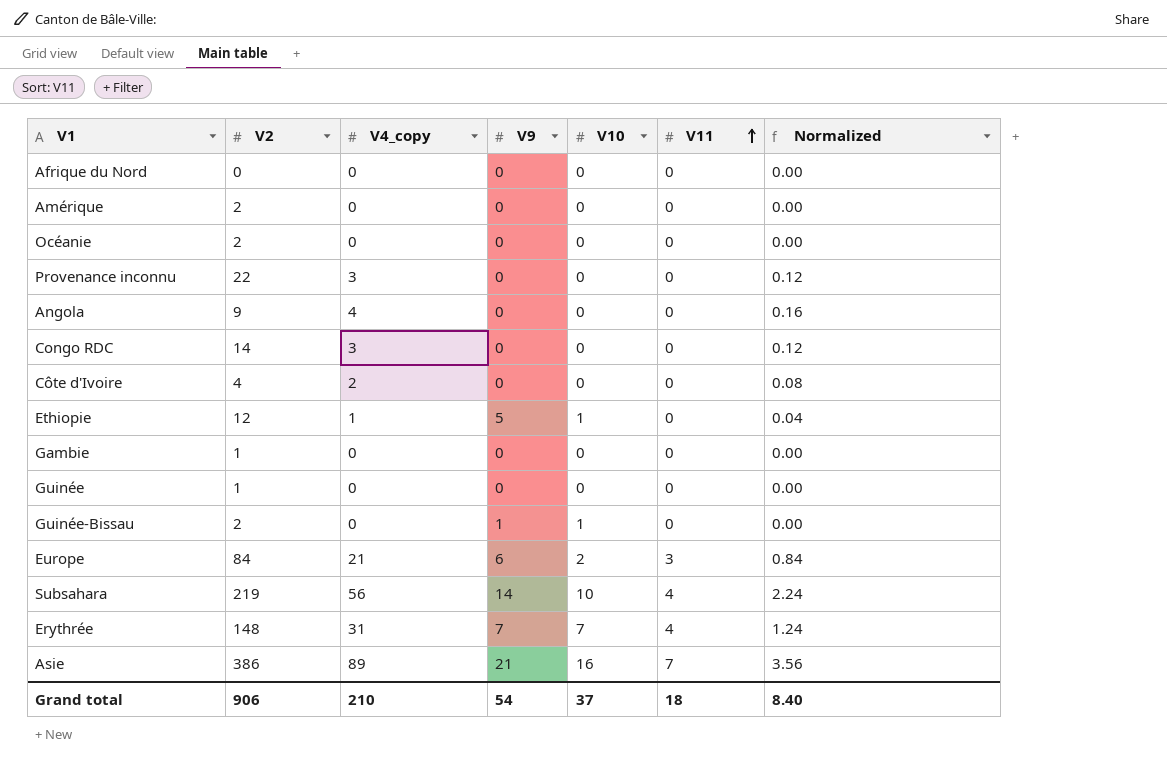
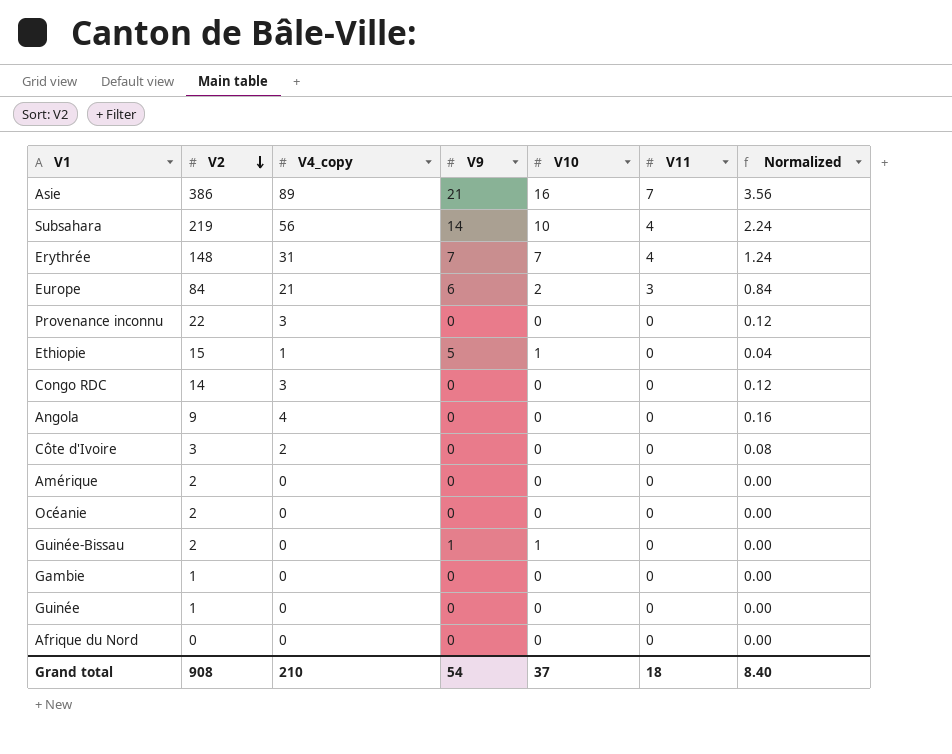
row order: V11 ascending -> V2 descending
Ethiopie | V2: 12 -> 15
Côte d'Ivoire | V2: 4 -> 3
Grand total | V2: 906 -> 908

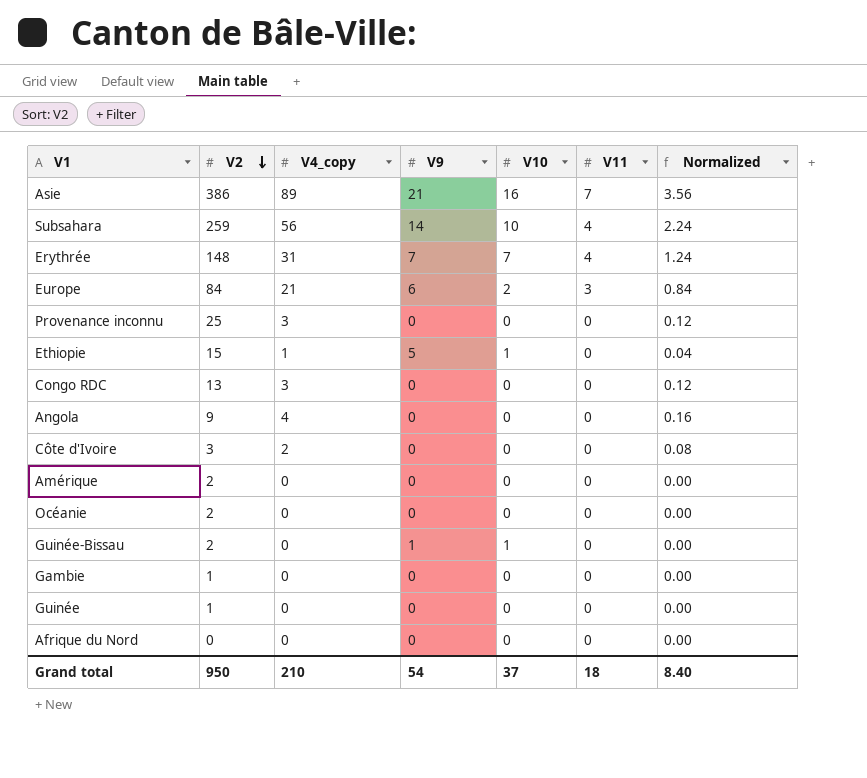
Subsahara | V2: 219 -> 259
Provenance inconnu | V2: 22 -> 25
Congo RDC | V2: 14 -> 13
Grand total | V2: 908 -> 950

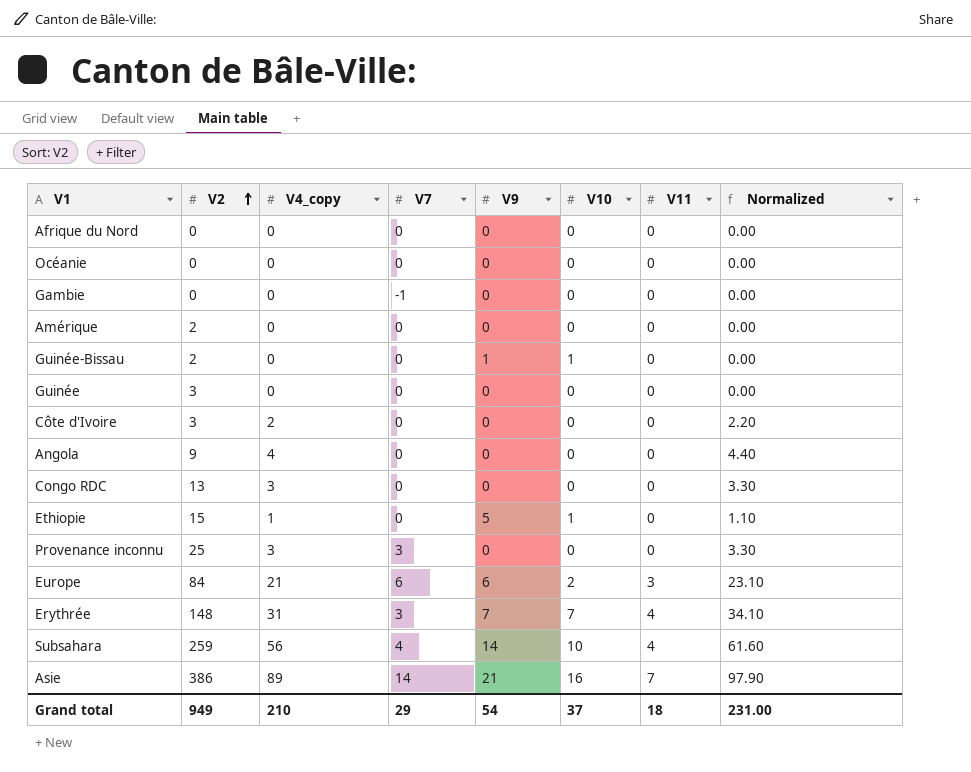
row order: V2 descending -> V2 ascending
column V7 | position: none -> 4
column Normalized | formula: [V4_copy] * 0.04 -> [V4_copy] * 1.1
Océanie | V2: 2 -> 0
Gambie | V2: 1 -> 0
Guinée | V2: 1 -> 3
Grand total | V2: 950 -> 949
Grand total | Normalized: 8.40 -> 231.00

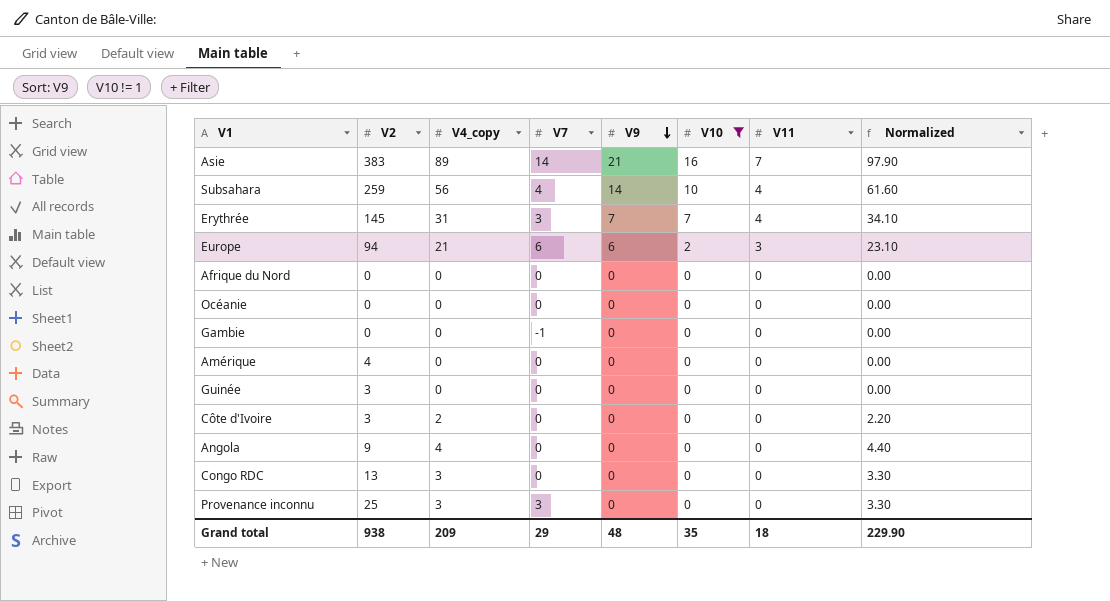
filter: none -> V10 != 1
row order: V2 ascending -> V9 descending
Asie | V2: 386 -> 383
Erythrée | V2: 148 -> 145
Europe | V2: 84 -> 94
Amérique | V2: 2 -> 4
Grand total | V2: 949 -> 938
Grand total | V4_copy: 210 -> 209
Grand total | V9: 54 -> 48
Grand total | V10: 37 -> 35
Grand total | Normalized: 231.00 -> 229.90

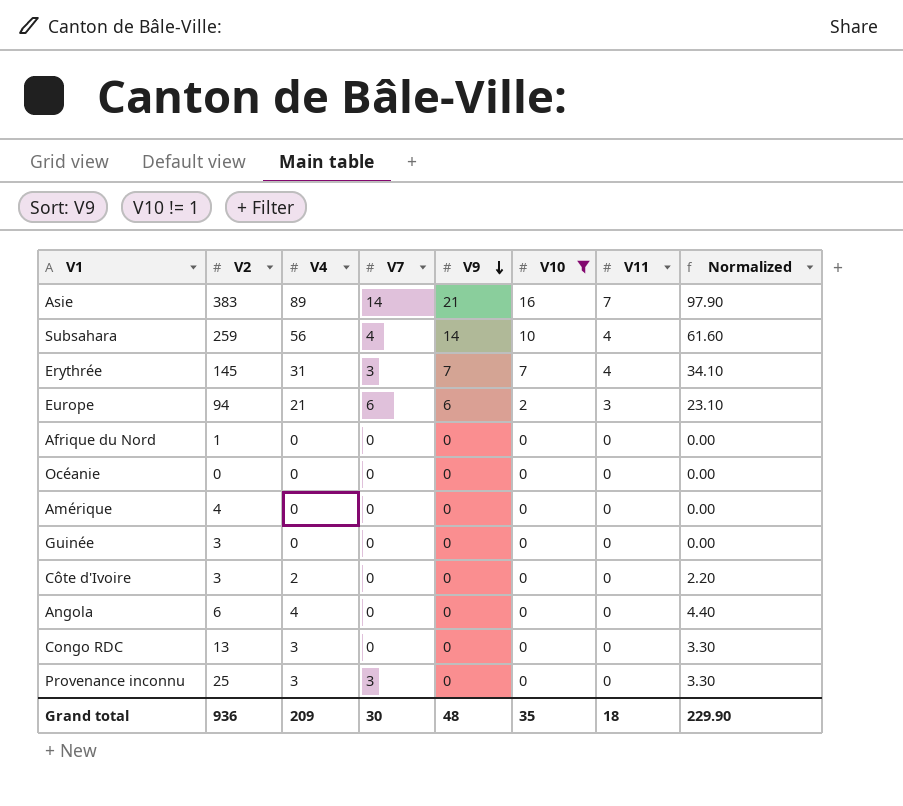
column name: V4_copy -> V4
row Gambie: 0 | 0 | -1 | 0 | 0 | 0 | 0.00 -> none
Afrique du Nord | V2: 0 -> 1
Angola | V2: 9 -> 6
Grand total | V2: 938 -> 936
Grand total | V7: 29 -> 30

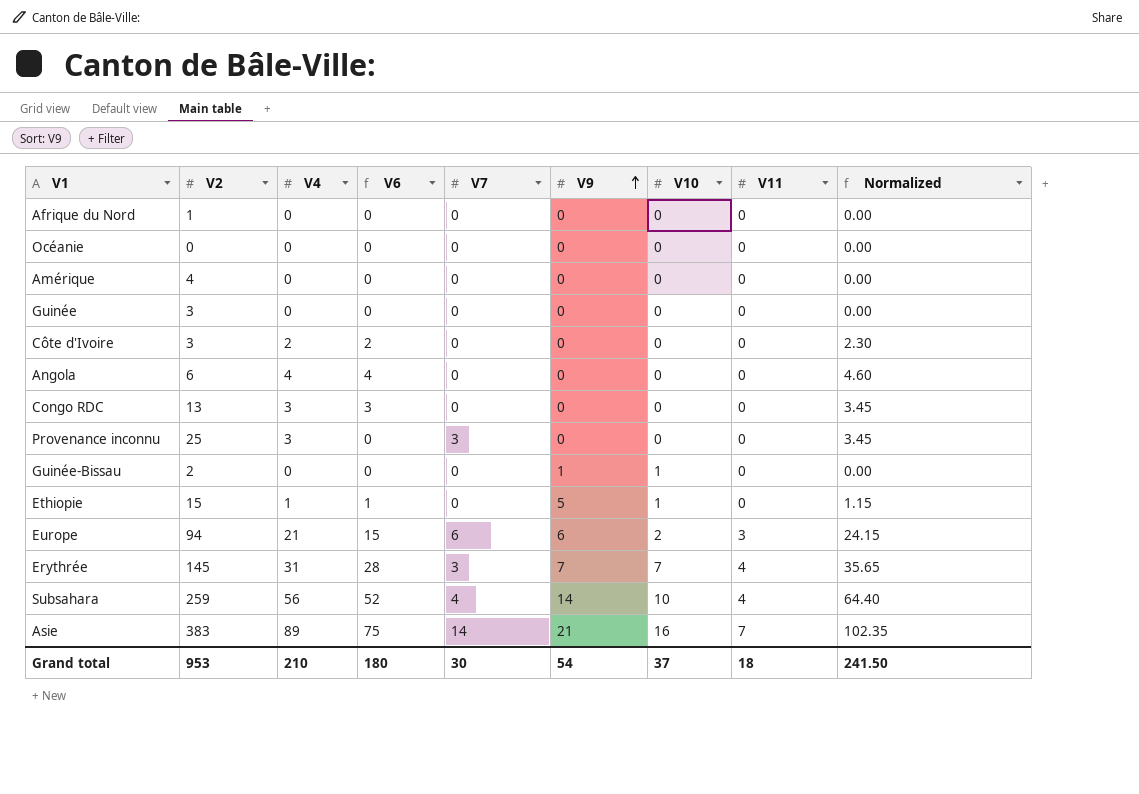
filter: V10 != 1 -> none
row order: V9 descending -> V9 ascending
column V6 | formula: none -> [V4] - [V7]
column Normalized | formula: [V4] * 1.1 -> [V4] * 1.15
Grand total | V2: 936 -> 953
Grand total | V4: 209 -> 210
Grand total | V9: 48 -> 54
Grand total | V10: 35 -> 37
Grand total | Normalized: 229.90 -> 241.50

